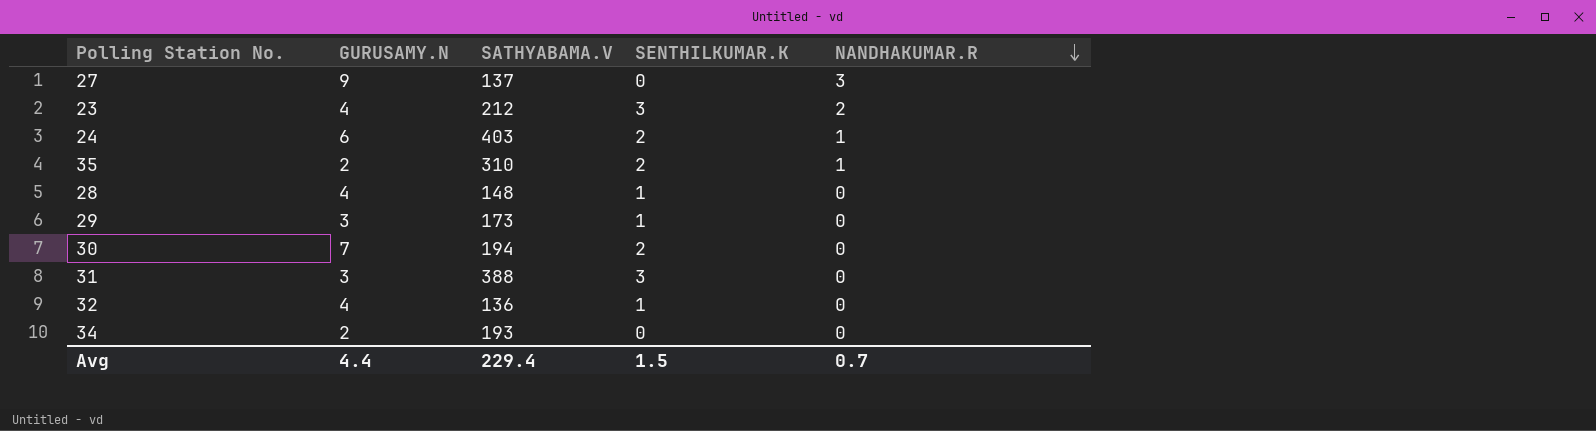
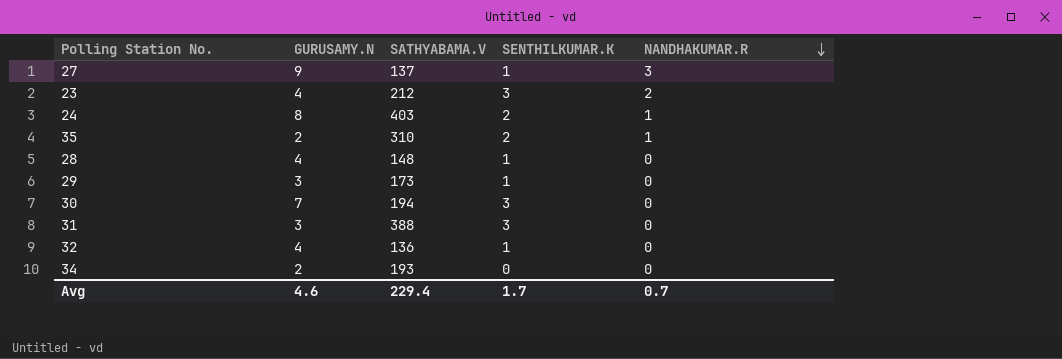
27 | SENTHILKUMAR.K: 0 -> 1
24 | GURUSAMY.N: 6 -> 8
30 | SENTHILKUMAR.K: 2 -> 3
Avg | GURUSAMY.N: 4.4 -> 4.6
Avg | SENTHILKUMAR.K: 1.5 -> 1.7

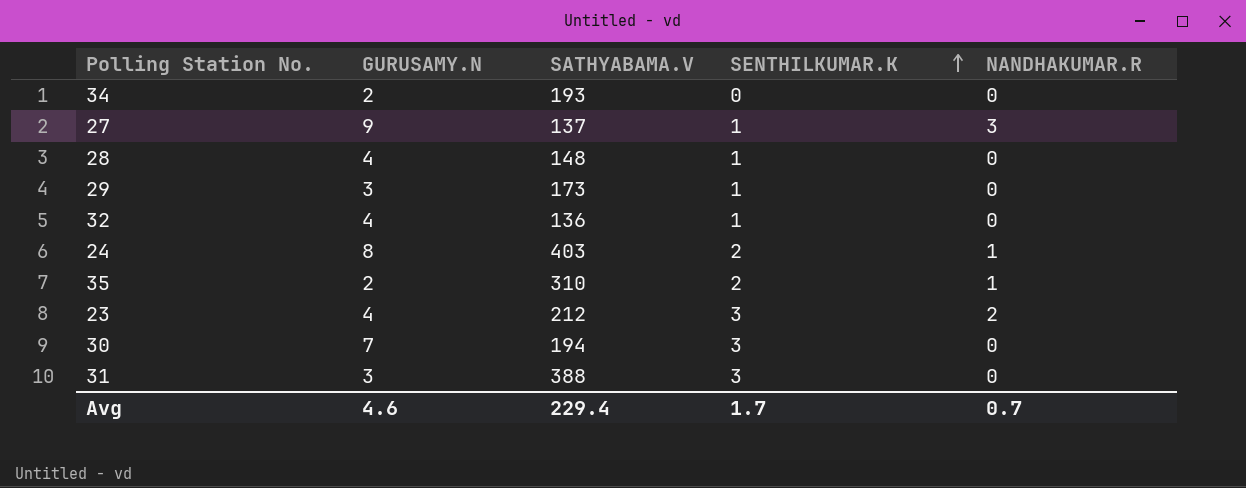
row order: NANDHAKUMAR.R descending -> SENTHILKUMAR.K ascending

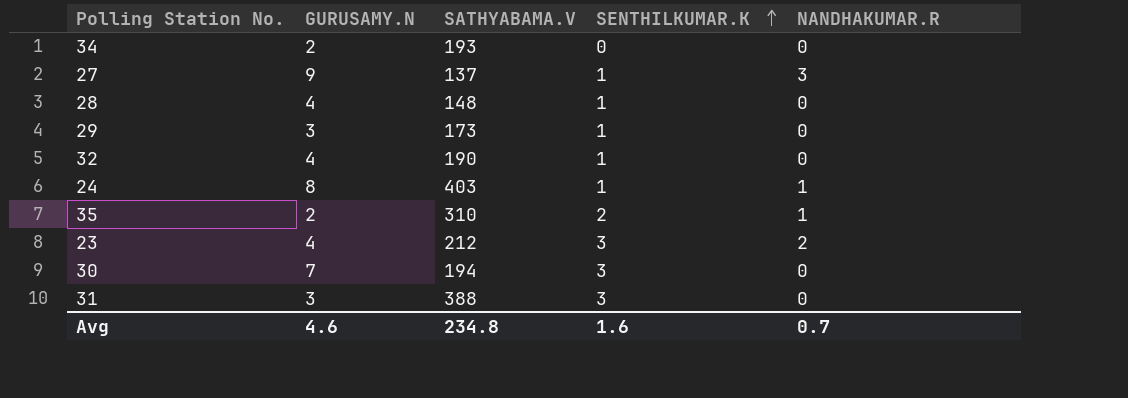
32 | SATHYABAMA.V: 136 -> 190
24 | SENTHILKUMAR.K: 2 -> 1
Avg | SATHYABAMA.V: 229.4 -> 234.8
Avg | SENTHILKUMAR.K: 1.7 -> 1.6

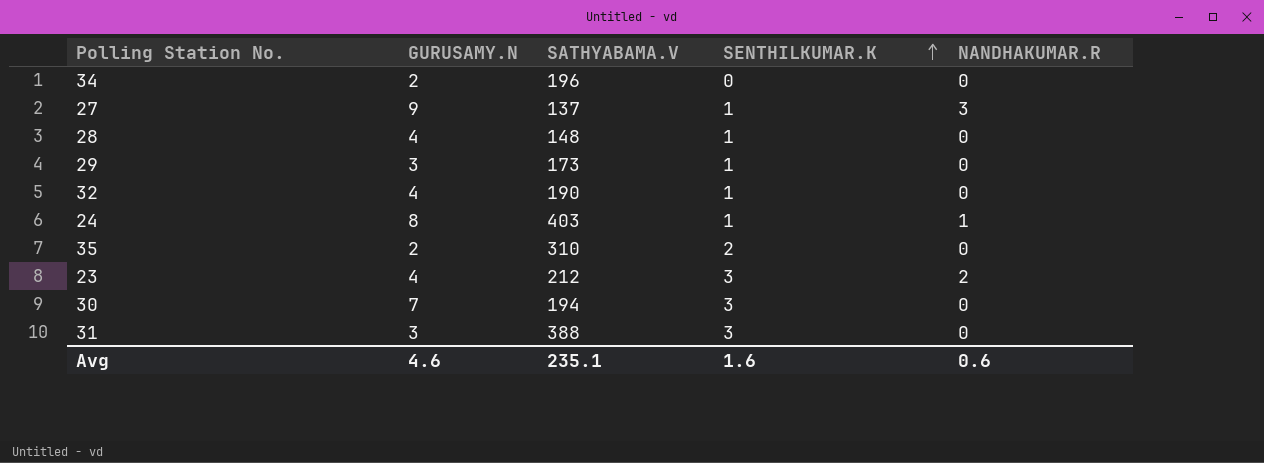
34 | SATHYABAMA.V: 193 -> 196
35 | NANDHAKUMAR.R: 1 -> 0
Avg | SATHYABAMA.V: 234.8 -> 235.1
Avg | NANDHAKUMAR.R: 0.7 -> 0.6

